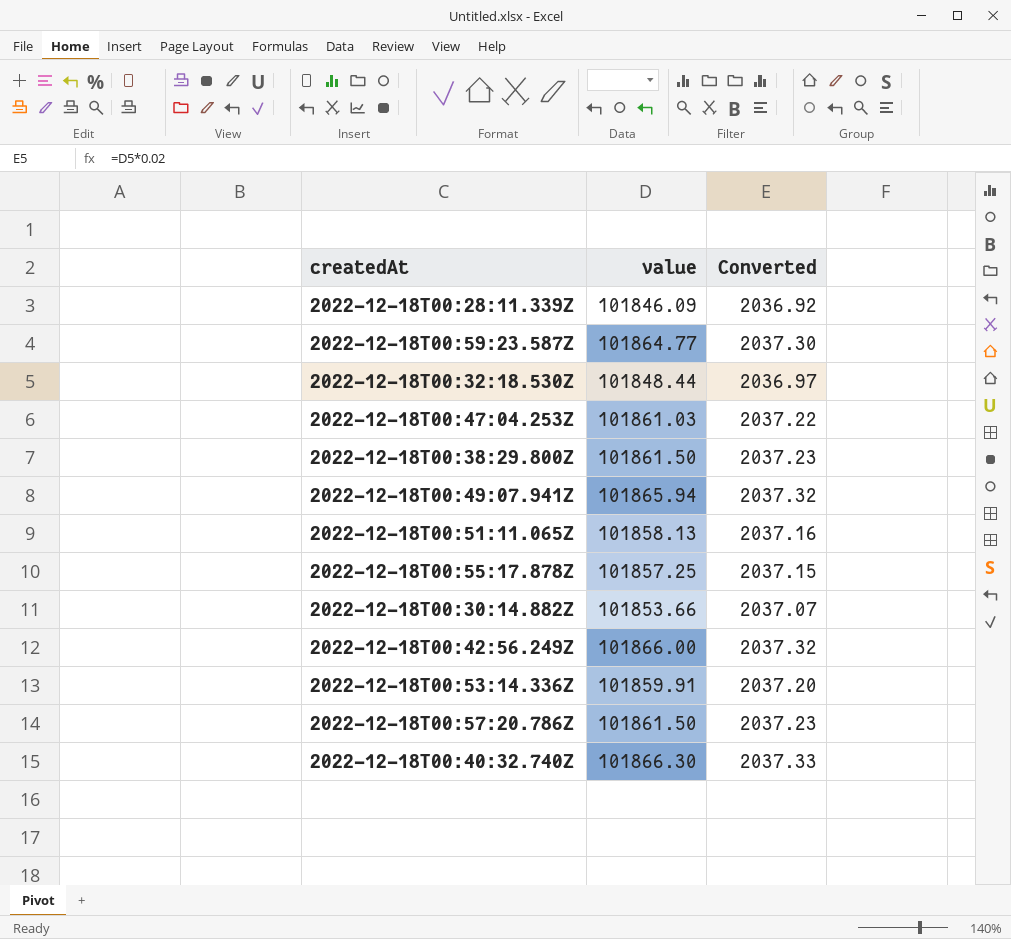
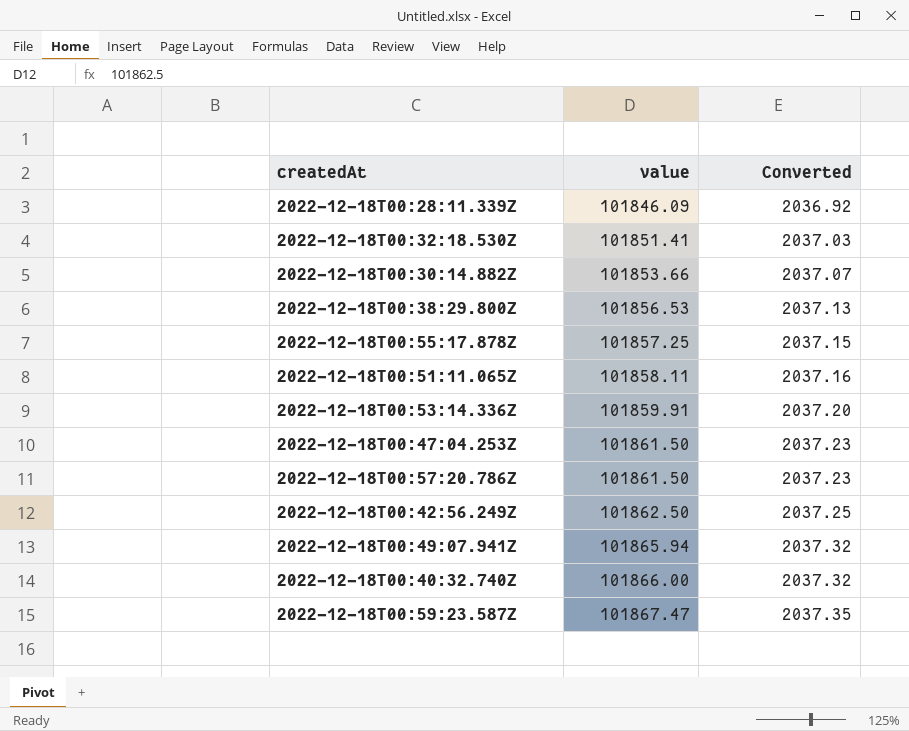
row order: none -> value ascending
2022-12-18T00:32:18.530Z | value: 101848.44 -> 101851.41
2022-12-18T00:32:18.530Z | Converted: 2036.97 -> 2037.03
2022-12-18T00:38:29.800Z | value: 101861.50 -> 101856.53
2022-12-18T00:38:29.800Z | Converted: 2037.23 -> 2037.13
2022-12-18T00:51:11.065Z | value: 101858.13 -> 101858.11
2022-12-18T00:47:04.253Z | value: 101861.03 -> 101861.50
2022-12-18T00:47:04.253Z | Converted: 2037.22 -> 2037.23
2022-12-18T00:42:56.249Z | value: 101866.00 -> 101862.50
2022-12-18T00:42:56.249Z | Converted: 2037.32 -> 2037.25
2022-12-18T00:40:32.740Z | value: 101866.30 -> 101866.00
2022-12-18T00:40:32.740Z | Converted: 2037.33 -> 2037.32
2022-12-18T00:59:23.587Z | value: 101864.77 -> 101867.47
2022-12-18T00:59:23.587Z | Converted: 2037.30 -> 2037.35

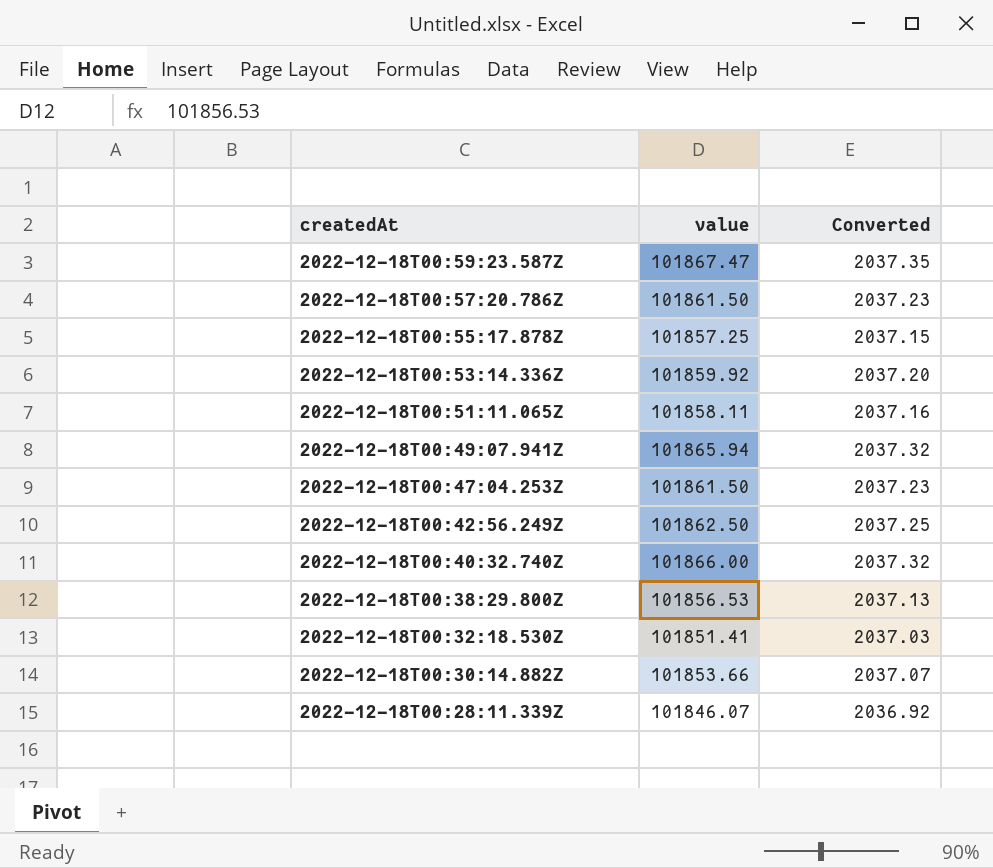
row order: value ascending -> createdAt descending
2022-12-18T00:53:14.336Z | value: 101859.91 -> 101859.92
2022-12-18T00:28:11.339Z | value: 101846.09 -> 101846.07

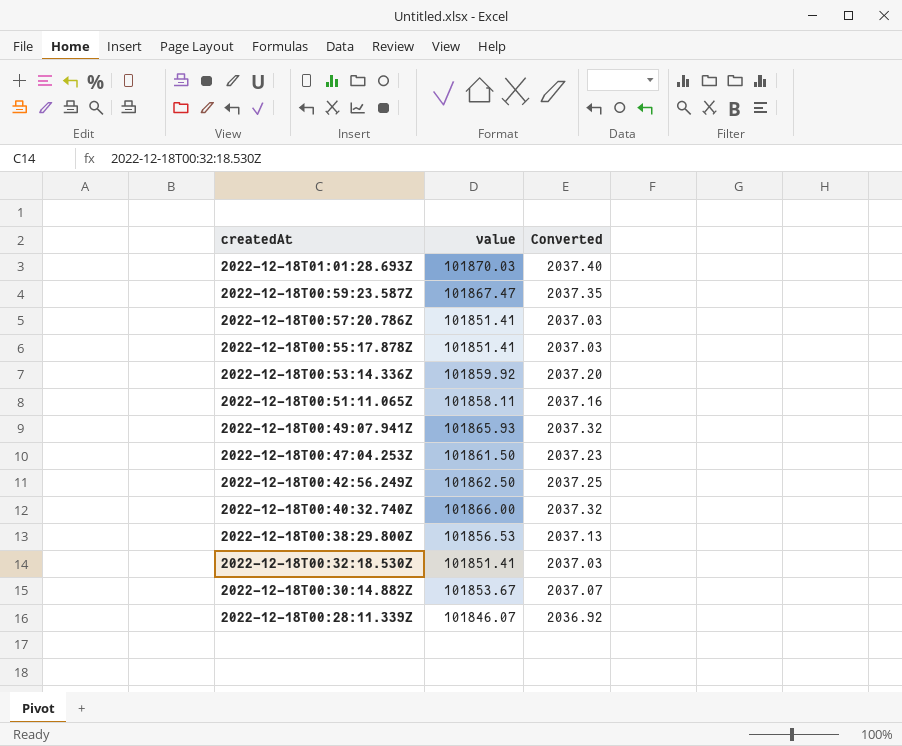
row 2022-12-18T01:01:28.693Z: none -> 101870.03 | 2037.40
2022-12-18T00:57:20.786Z | value: 101861.50 -> 101851.41
2022-12-18T00:57:20.786Z | Converted: 2037.23 -> 2037.03
2022-12-18T00:55:17.878Z | value: 101857.25 -> 101851.41
2022-12-18T00:55:17.878Z | Converted: 2037.15 -> 2037.03
2022-12-18T00:49:07.941Z | value: 101865.94 -> 101865.93
2022-12-18T00:30:14.882Z | value: 101853.66 -> 101853.67

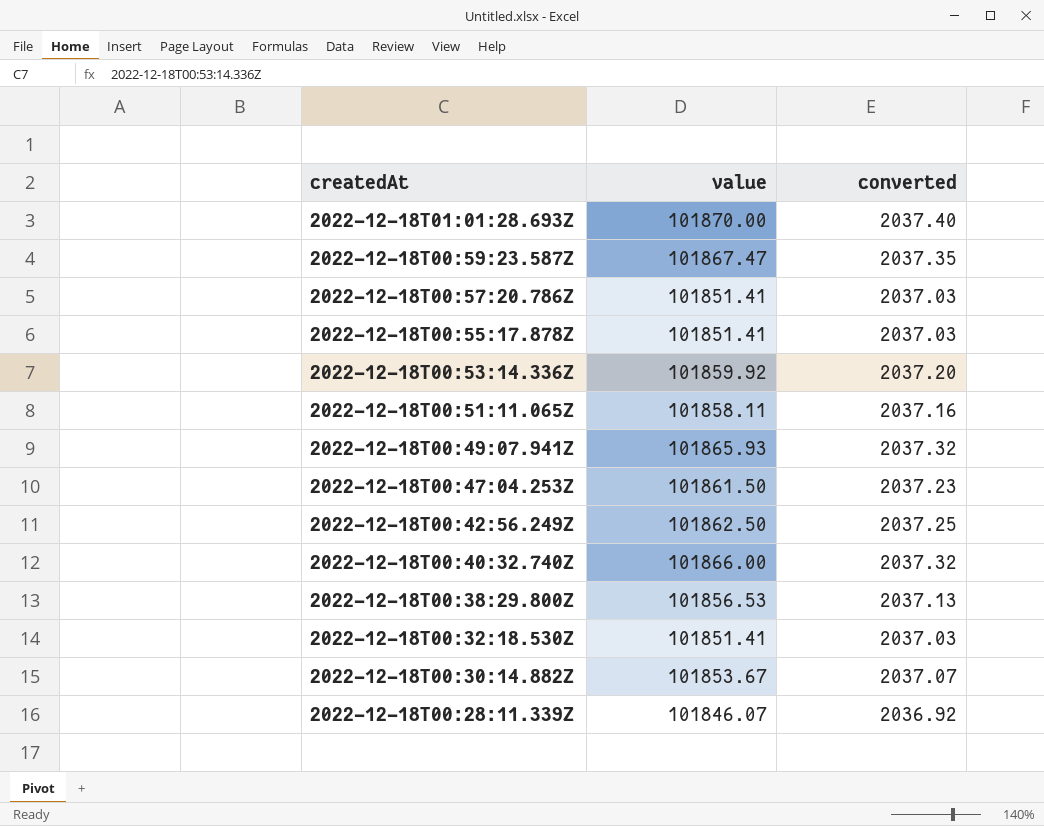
column name: Converted -> converted
2022-12-18T01:01:28.693Z | value: 101870.03 -> 101870.00

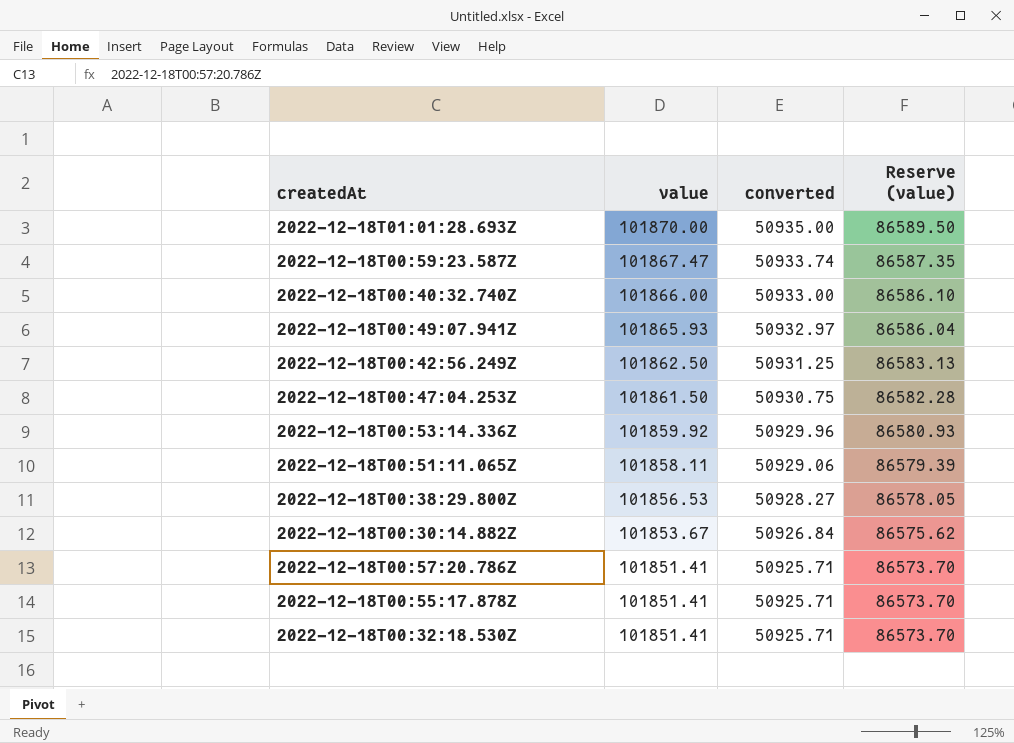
row order: createdAt descending -> value descending
column converted | formula: [value] * 0.02 -> [value] * 0.5
column Reserve (value) | formula: none -> [value] * 0.85
row 2022-12-18T00:28:11.339Z: 101846.07 | 2036.92 -> none

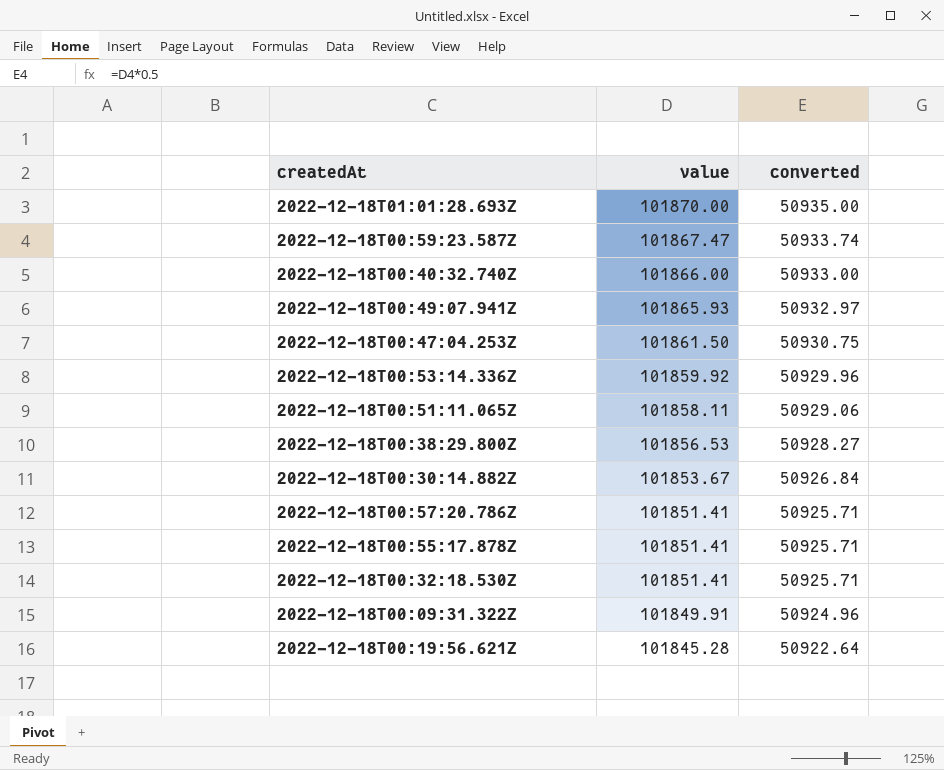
column Reserve (value) | formula: [value] * 0.85 -> none
row 2022-12-18T00:42:56.249Z: 101862.50 | 50931.25 | 86583.13 -> none
row 2022-12-18T00:09:31.322Z: none -> 101849.91 | 50924.96
row 2022-12-18T00:19:56.621Z: none -> 101845.28 | 50922.64

